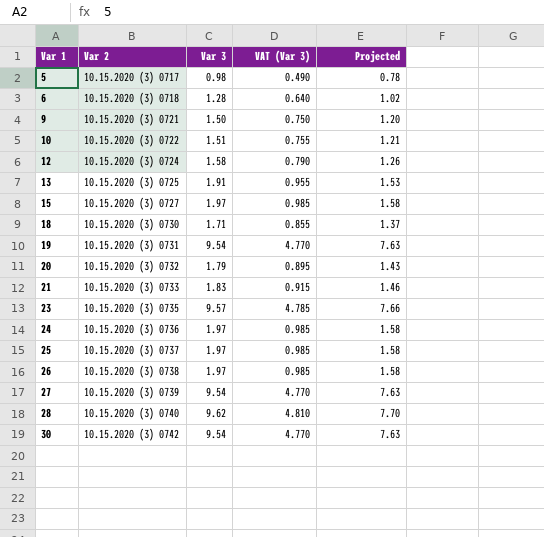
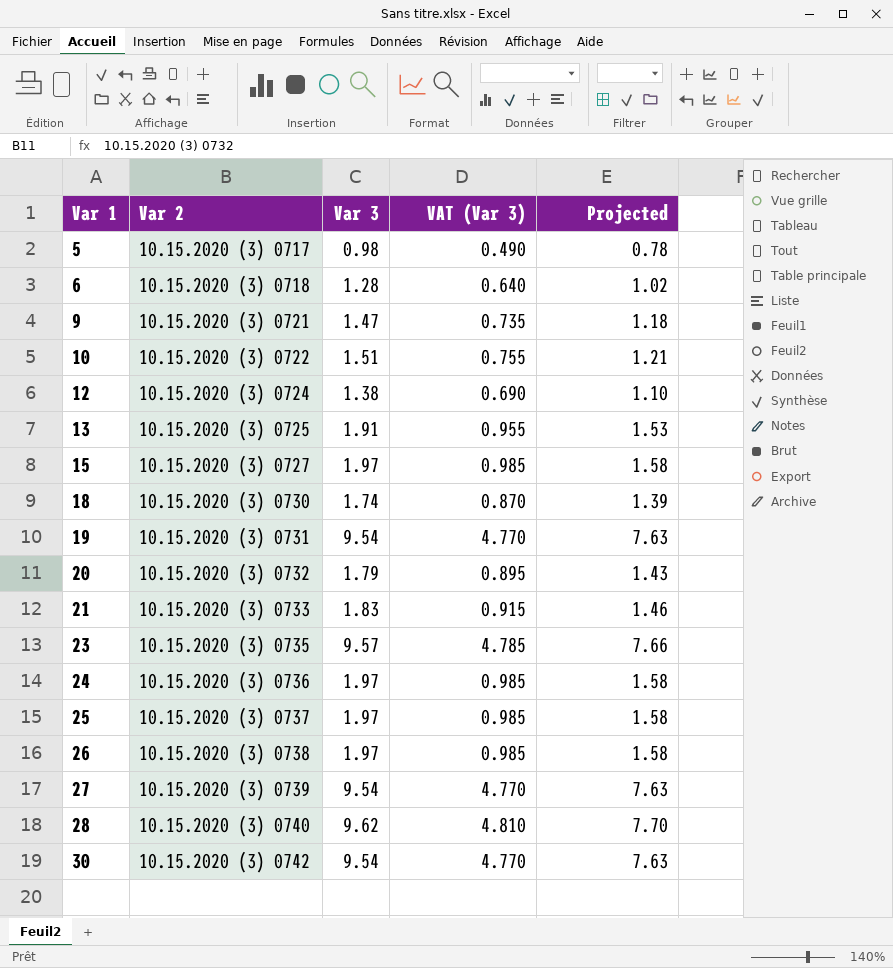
9 | Var 3: 1.50 -> 1.47
9 | VAT (Var 3): 0.750 -> 0.735
9 | Projected: 1.20 -> 1.18
12 | Var 3: 1.58 -> 1.38
12 | VAT (Var 3): 0.790 -> 0.690
12 | Projected: 1.26 -> 1.10
18 | Var 3: 1.71 -> 1.74
18 | VAT (Var 3): 0.855 -> 0.870
18 | Projected: 1.37 -> 1.39

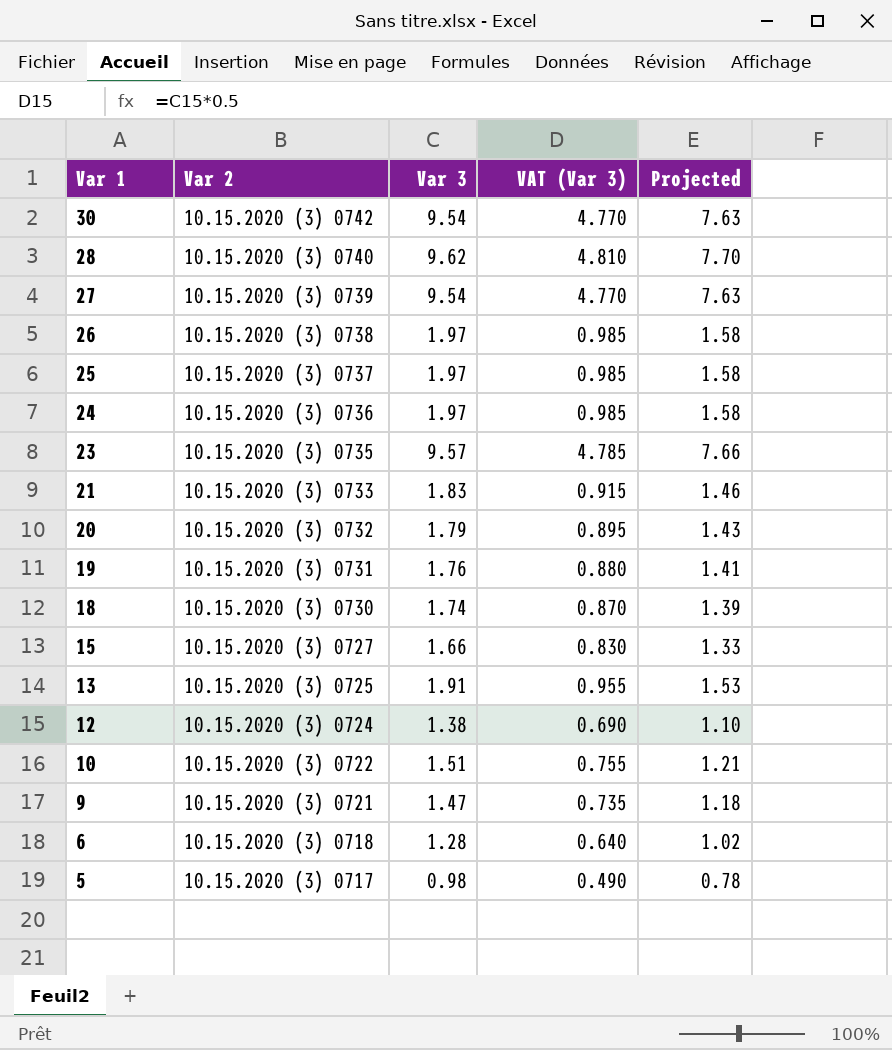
row order: Var 1 ascending -> Var 1 descending
19 | Var 3: 9.54 -> 1.76
19 | VAT (Var 3): 4.770 -> 0.880
19 | Projected: 7.63 -> 1.41
15 | Var 3: 1.97 -> 1.66
15 | VAT (Var 3): 0.985 -> 0.830
15 | Projected: 1.58 -> 1.33

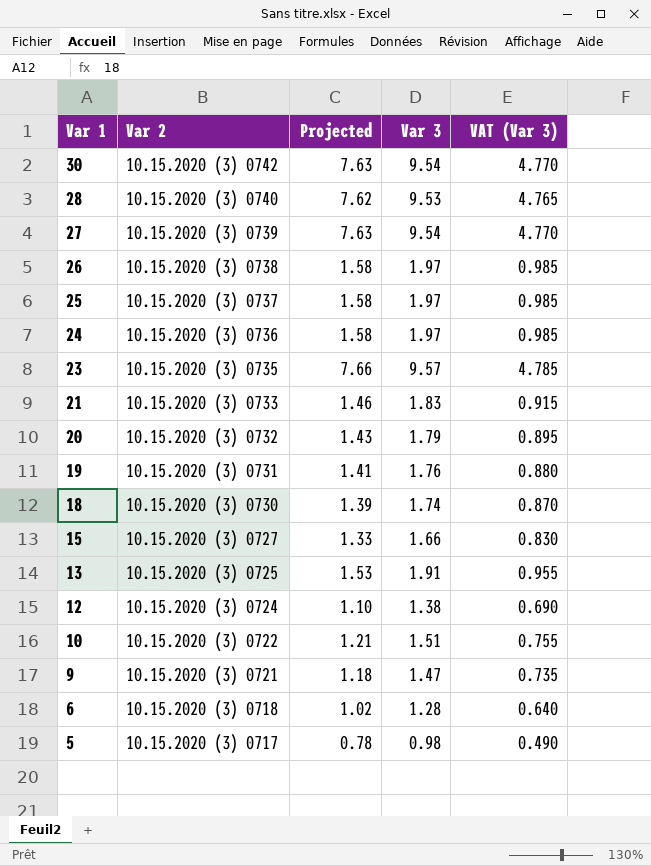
column Projected | position: 5 -> 3
28 | Projected: 7.70 -> 7.62
28 | Var 3: 9.62 -> 9.53
28 | VAT (Var 3): 4.810 -> 4.765

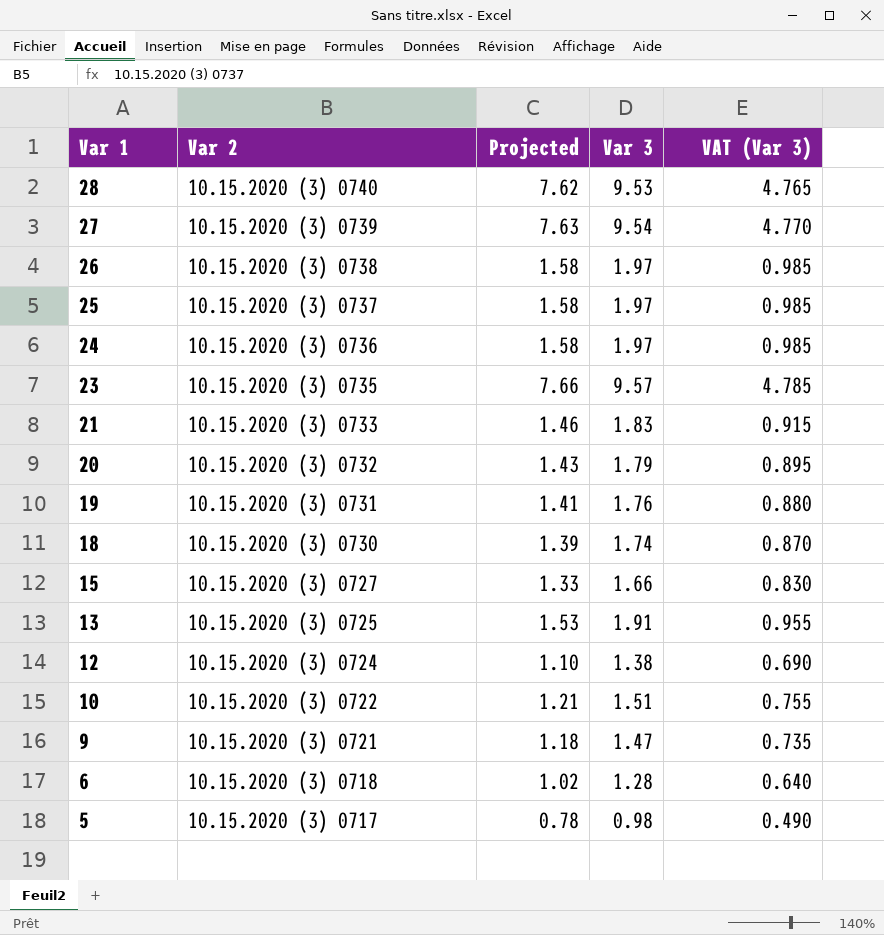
row 30: 10.15.2020 (3) 0742 | 7.63 | 9.54 | 4.770 -> none

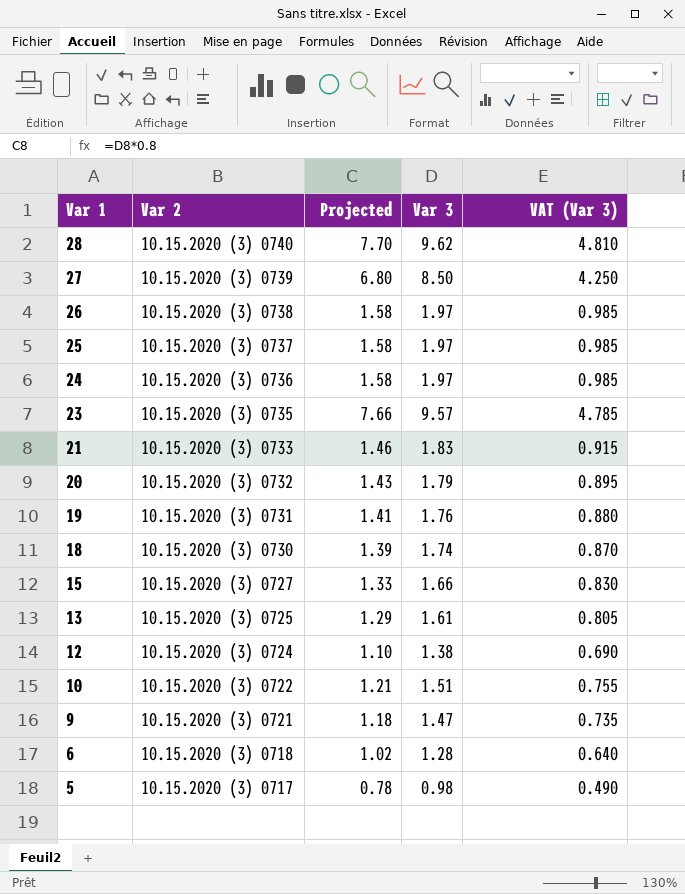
28 | Projected: 7.62 -> 7.70
28 | Var 3: 9.53 -> 9.62
28 | VAT (Var 3): 4.765 -> 4.810
27 | Projected: 7.63 -> 6.80
27 | Var 3: 9.54 -> 8.50
27 | VAT (Var 3): 4.770 -> 4.250
13 | Projected: 1.53 -> 1.29
13 | Var 3: 1.91 -> 1.61
13 | VAT (Var 3): 0.955 -> 0.805

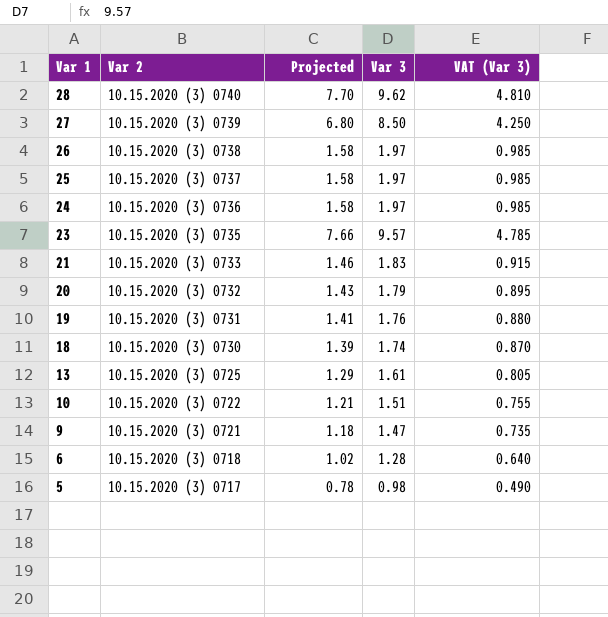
row 15: 10.15.2020 (3) 0727 | 1.33 | 1.66 | 0.830 -> none
row 12: 10.15.2020 (3) 0724 | 1.10 | 1.38 | 0.690 -> none

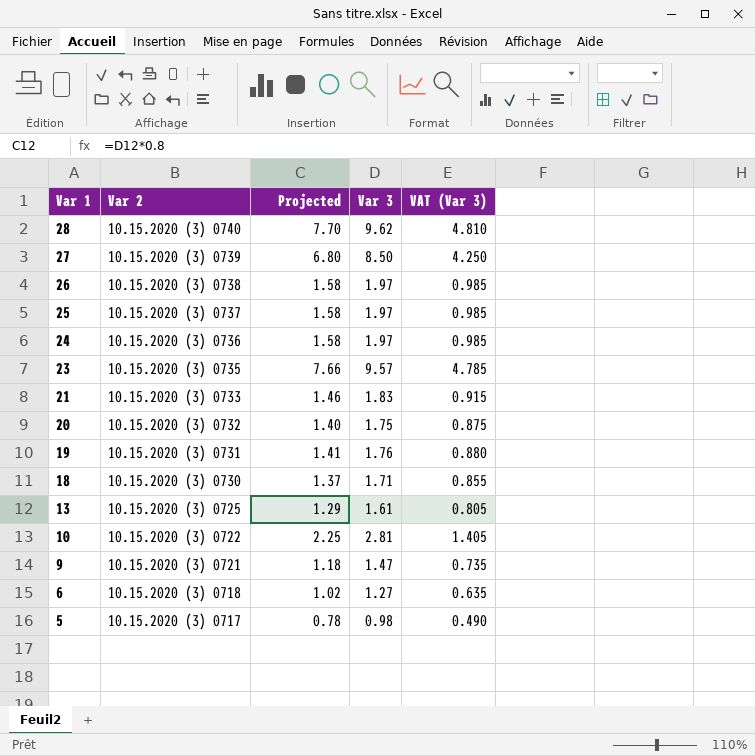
20 | Projected: 1.43 -> 1.40
20 | Var 3: 1.79 -> 1.75
20 | VAT (Var 3): 0.895 -> 0.875
18 | Projected: 1.39 -> 1.37
18 | Var 3: 1.74 -> 1.71
18 | VAT (Var 3): 0.870 -> 0.855
10 | Projected: 1.21 -> 2.25
10 | Var 3: 1.51 -> 2.81
10 | VAT (Var 3): 0.755 -> 1.405
6 | Var 3: 1.28 -> 1.27
6 | VAT (Var 3): 0.640 -> 0.635

